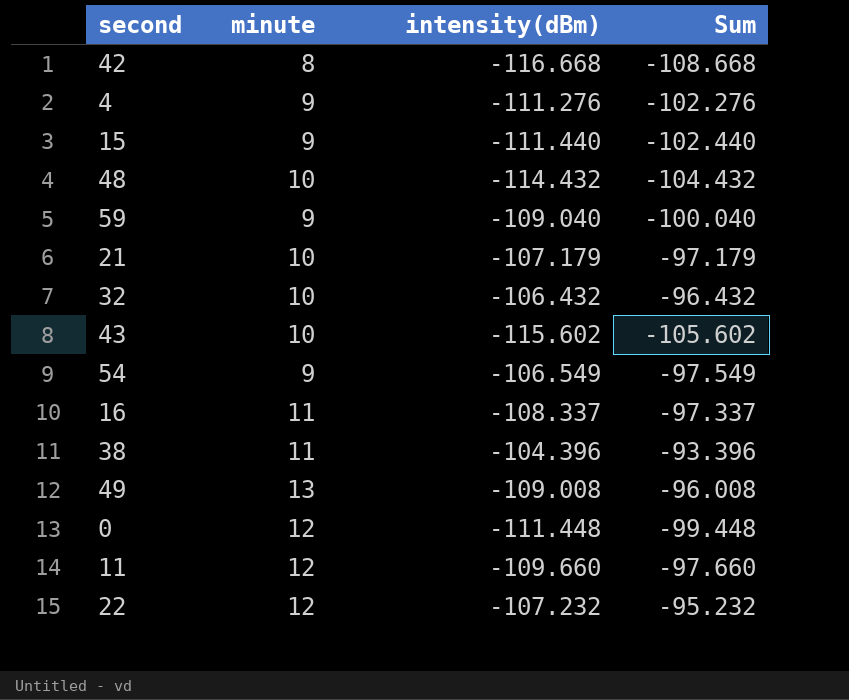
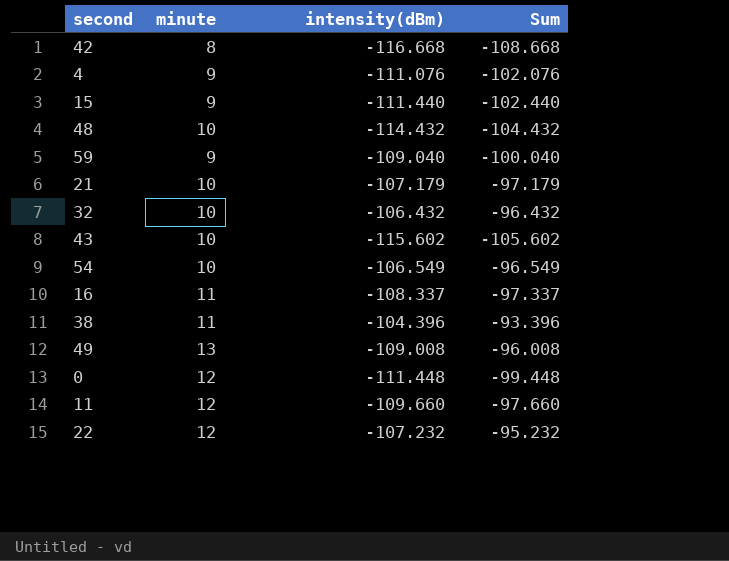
4 | intensity(dBm): -111.276 -> -111.076
4 | Sum: -102.276 -> -102.076
54 | minute: 9 -> 10
54 | Sum: -97.549 -> -96.549

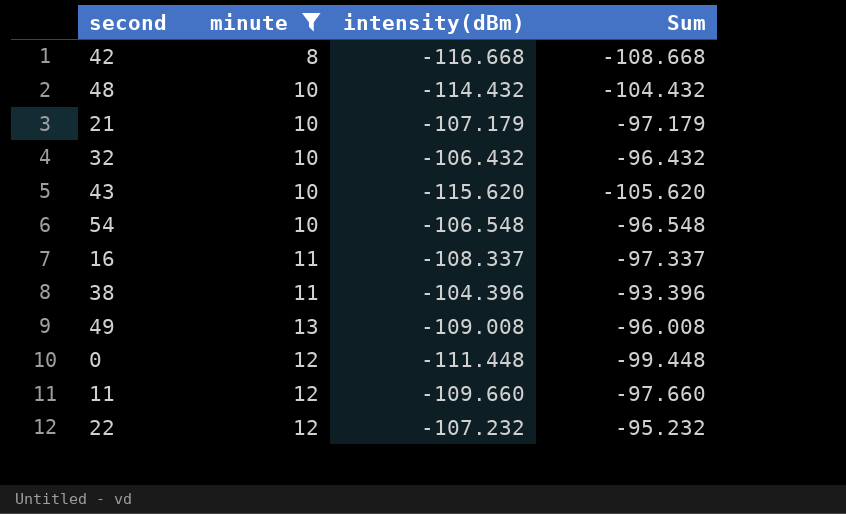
filter: none -> minute != 9
43 | intensity(dBm): -115.602 -> -115.620
43 | Sum: -105.602 -> -105.620
54 | intensity(dBm): -106.549 -> -106.548
54 | Sum: -96.549 -> -96.548

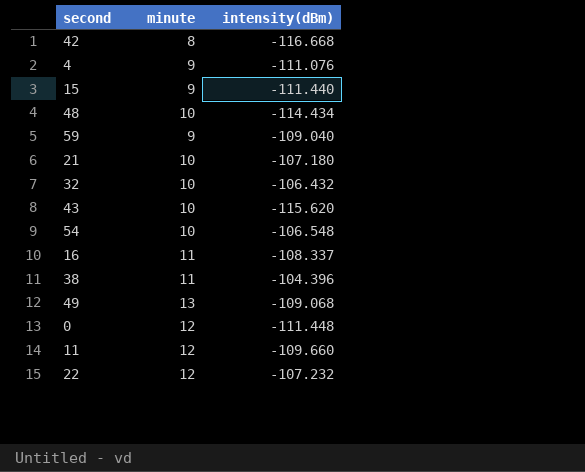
filter: minute != 9 -> none
column Sum | formula: [minute] + [intensity(dBm)] -> none
48 | intensity(dBm): -114.432 -> -114.434
21 | intensity(dBm): -107.179 -> -107.180
49 | intensity(dBm): -109.008 -> -109.068

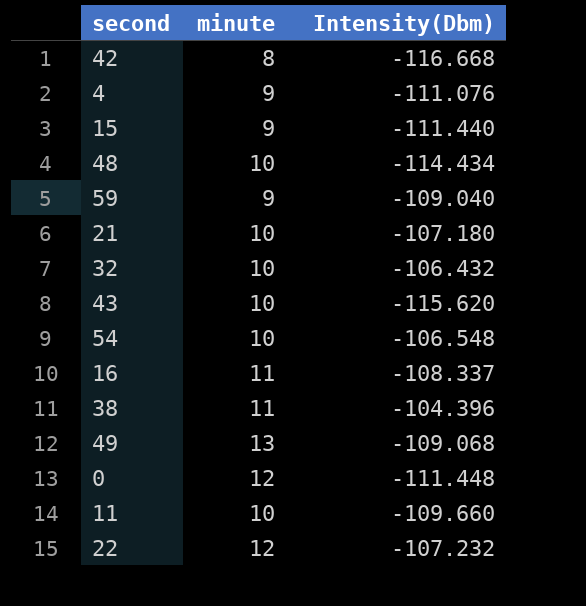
column name: intensity(dBm) -> Intensity(Dbm)
11 | minute: 12 -> 10

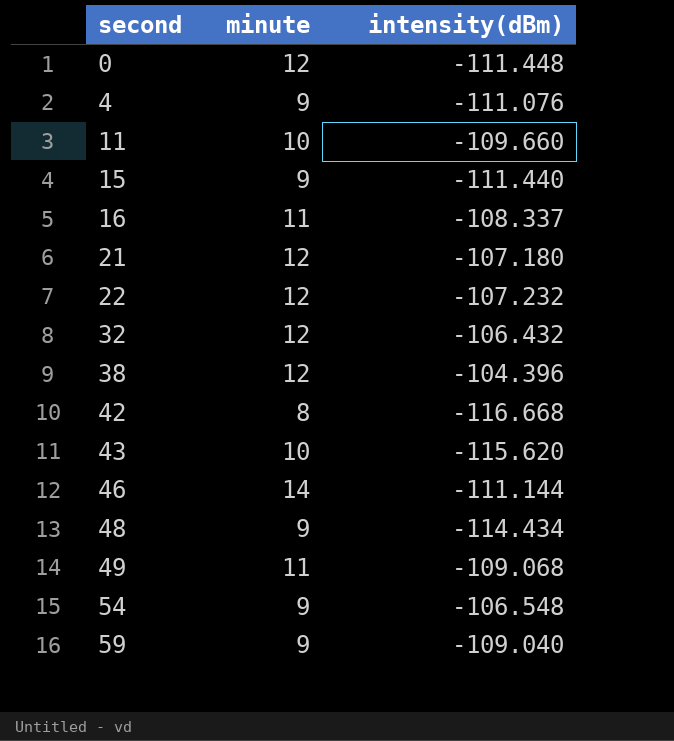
row order: none -> second ascending
column name: Intensity(Dbm) -> intensity(dBm)
21 | minute: 10 -> 12
32 | minute: 10 -> 12
38 | minute: 11 -> 12
row 46: none -> 14 | -111.144
48 | minute: 10 -> 9
49 | minute: 13 -> 11
54 | minute: 10 -> 9

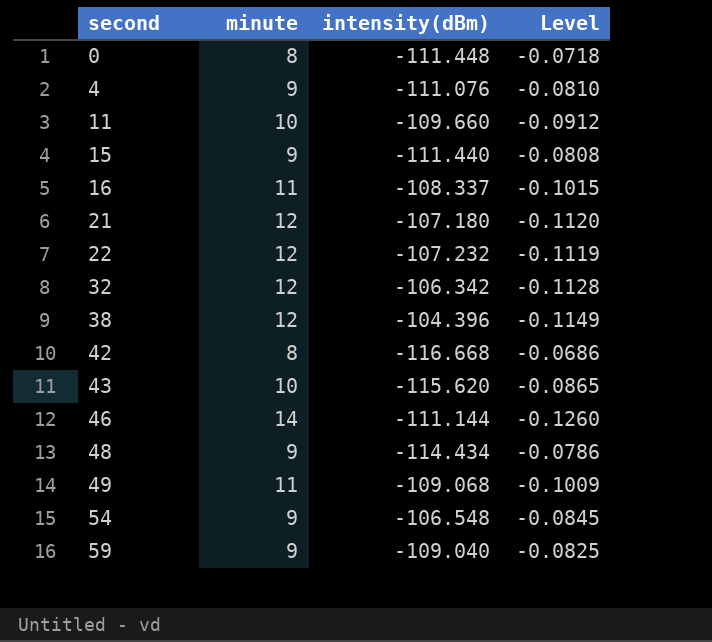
column Level | formula: none -> [minute] / [intensity(dBm)]
0 | minute: 12 -> 8
32 | intensity(dBm): -106.432 -> -106.342

